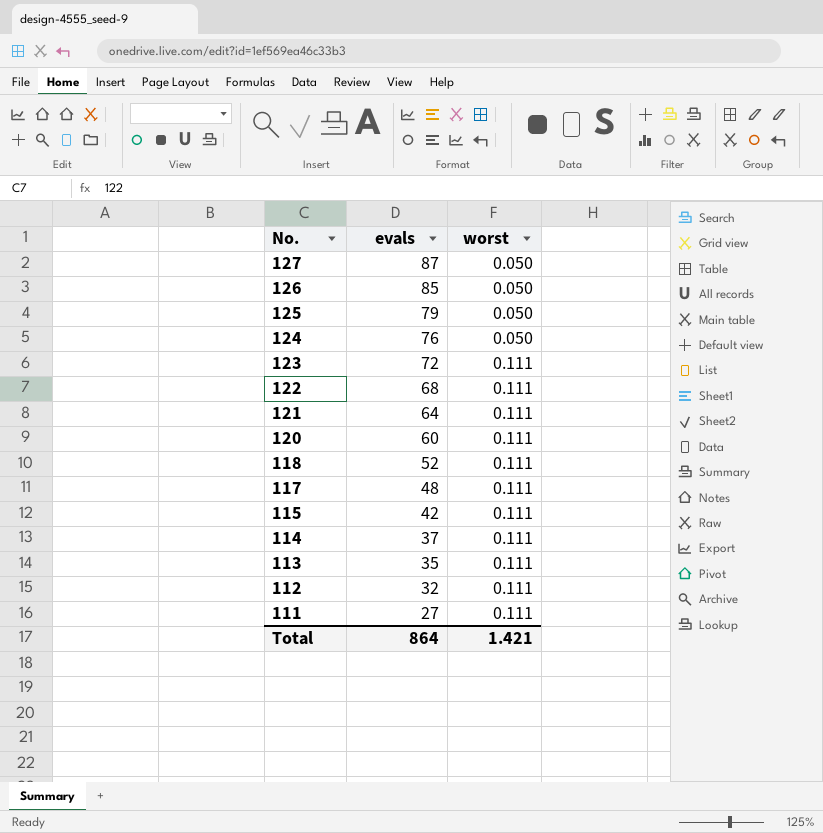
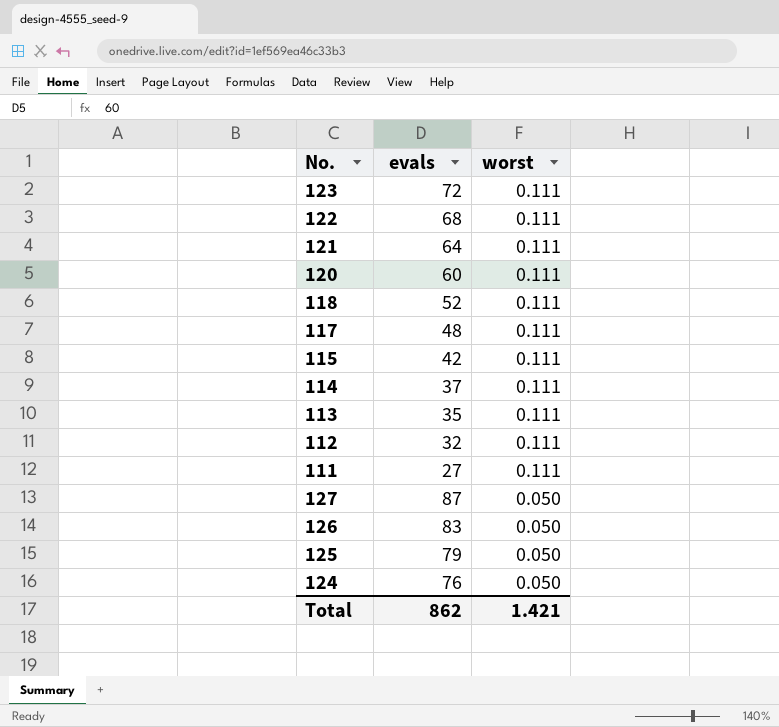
row order: No. descending -> worst descending
126 | evals: 85 -> 83
Total | evals: 864 -> 862

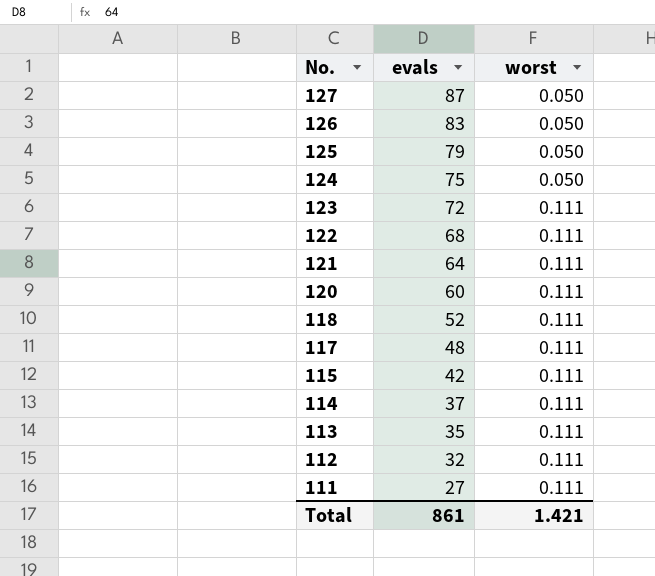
row order: worst descending -> No. descending
124 | evals: 76 -> 75
Total | evals: 862 -> 861

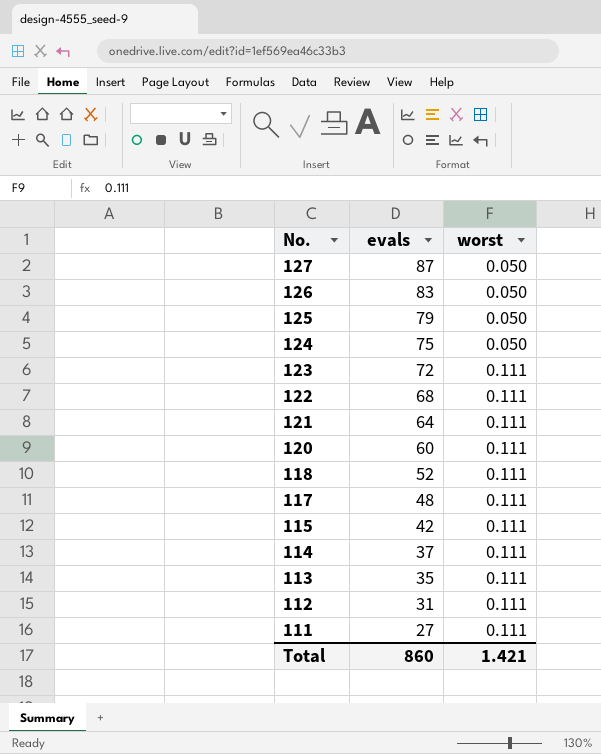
112 | evals: 32 -> 31
Total | evals: 861 -> 860

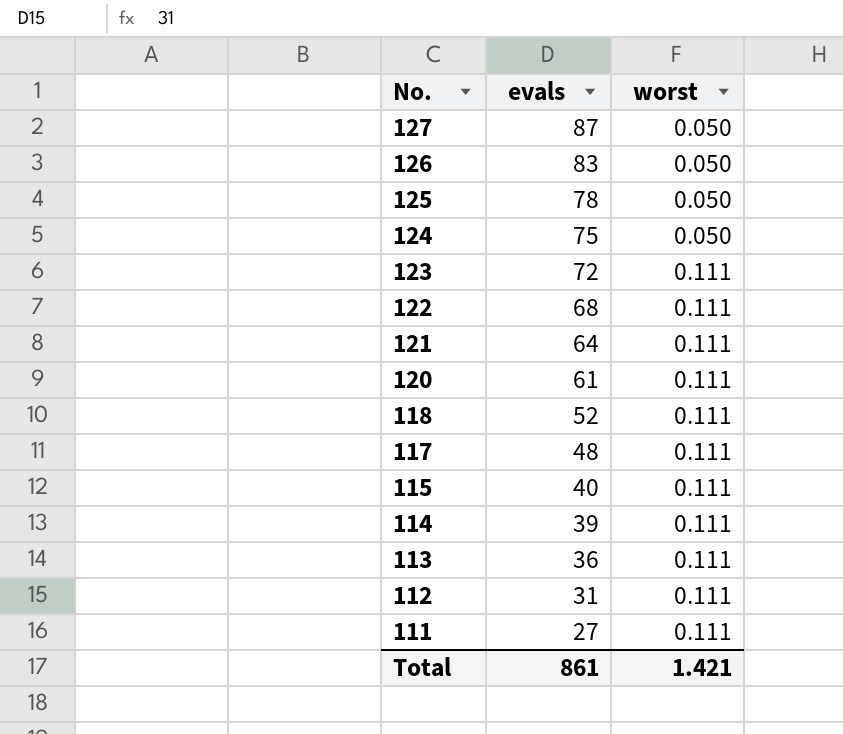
125 | evals: 79 -> 78
120 | evals: 60 -> 61
115 | evals: 42 -> 40
114 | evals: 37 -> 39
113 | evals: 35 -> 36
Total | evals: 860 -> 861

